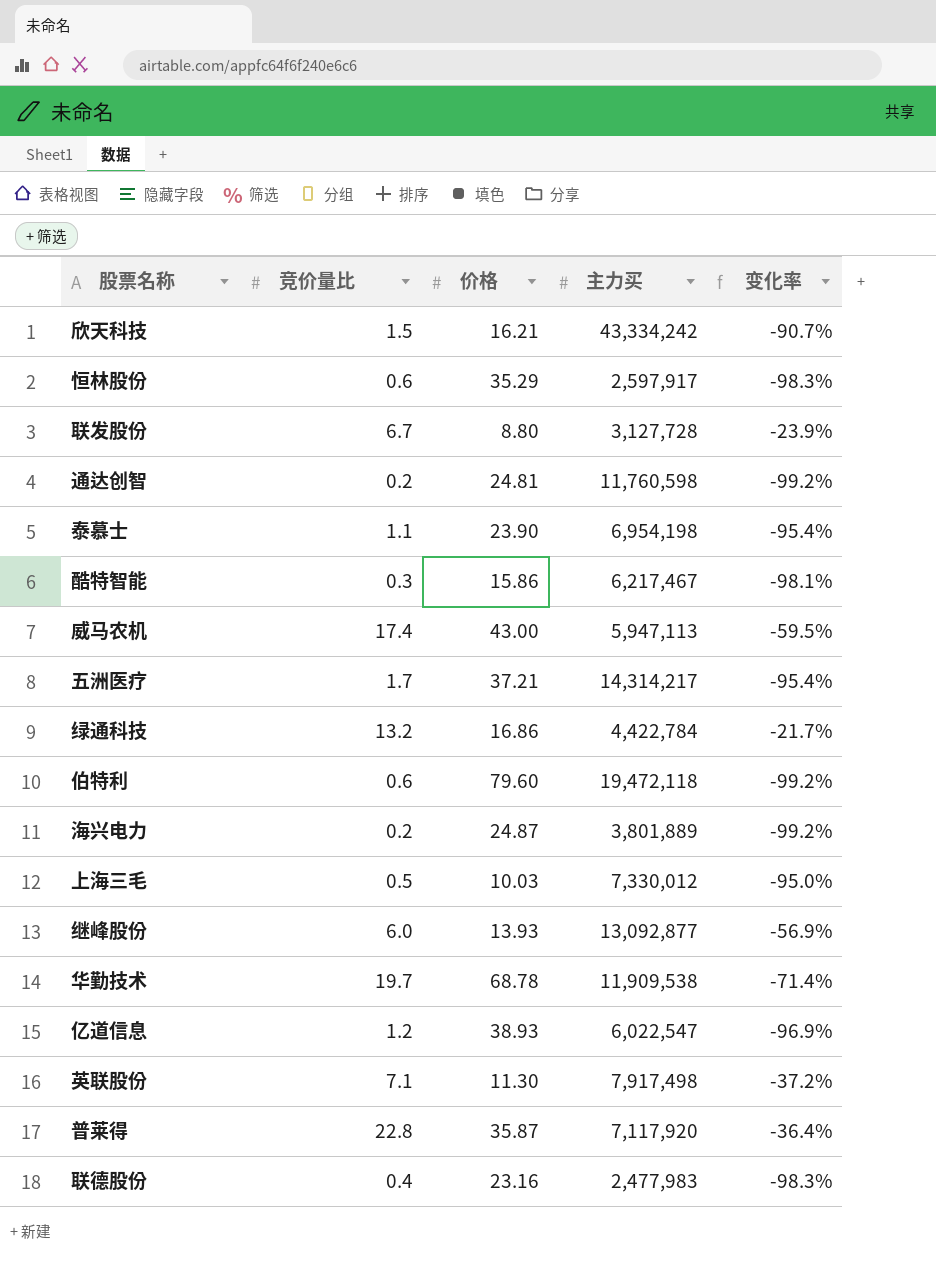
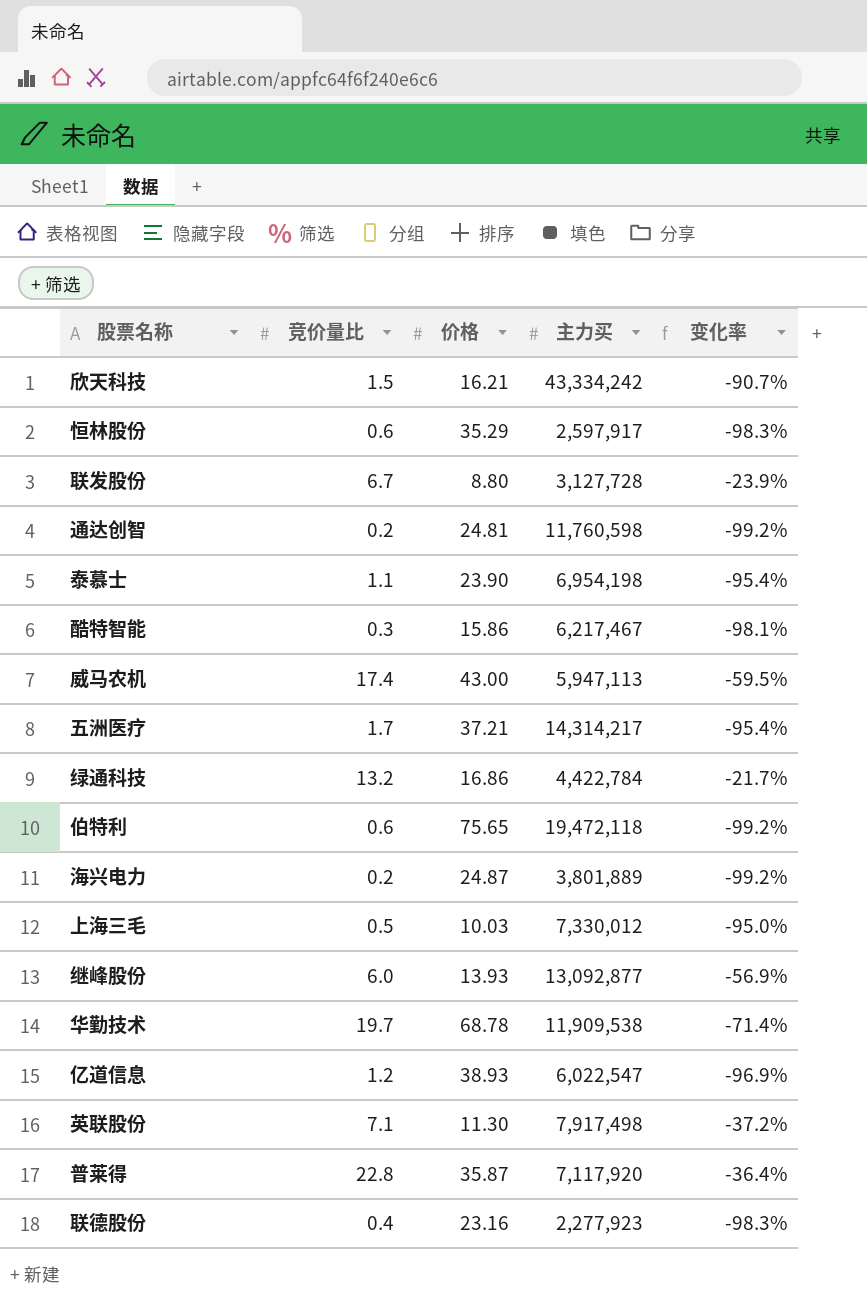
伯特利 | 价格: 79.60 -> 75.65
联德股份 | 主力买: 2,477,983 -> 2,277,923

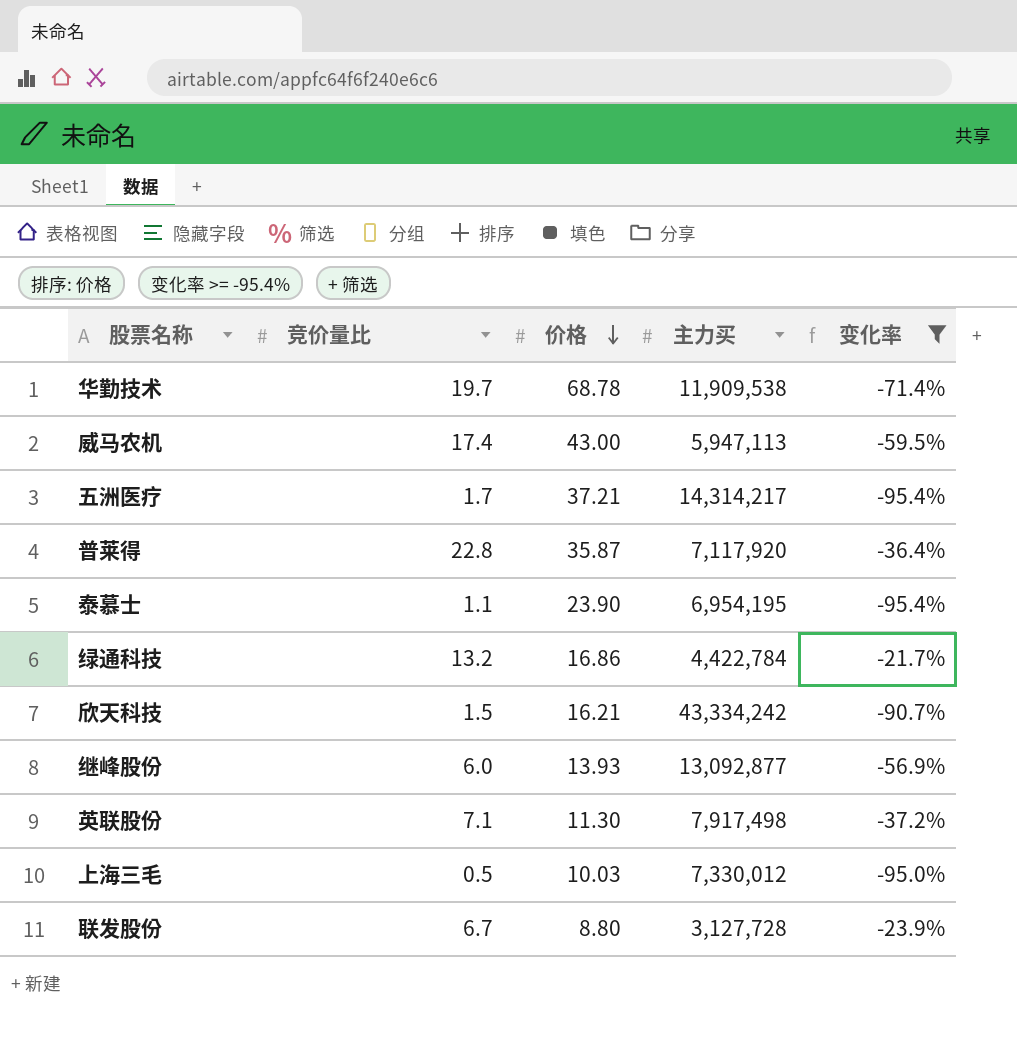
filter: none -> 变化率 >= -95.4%
row order: none -> 价格 descending
泰慕士 | 主力买: 6,954,198 -> 6,954,195

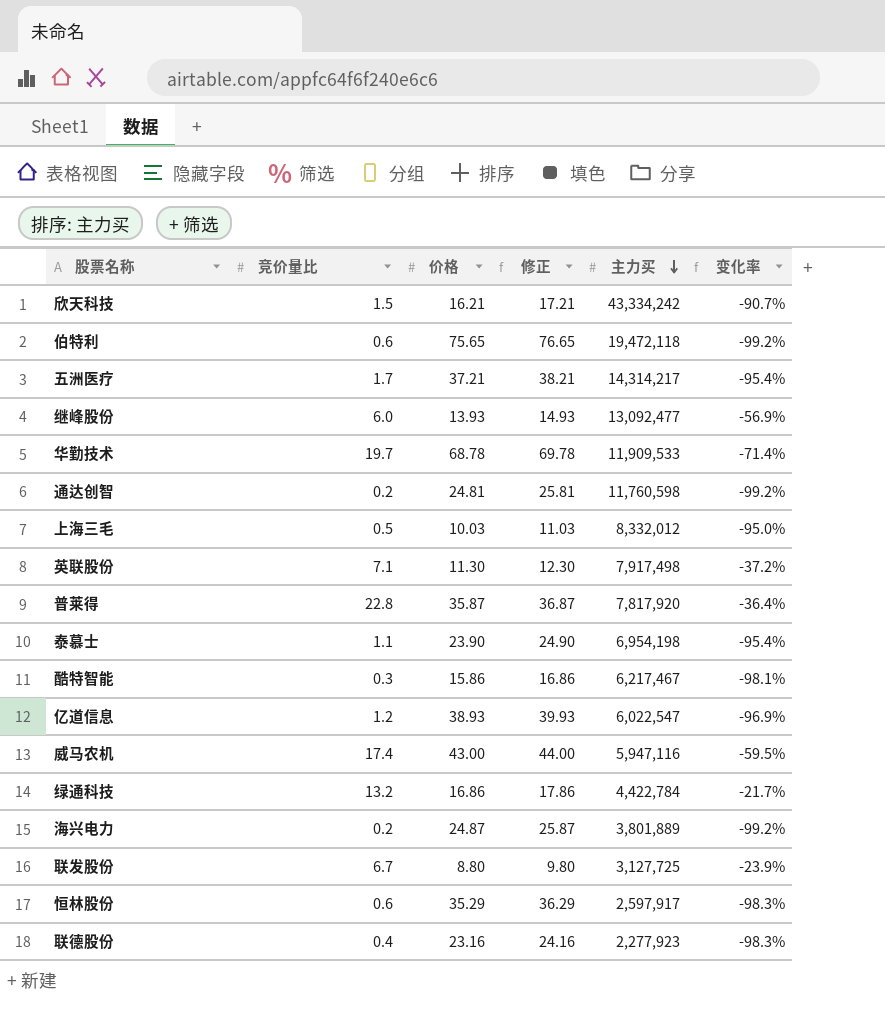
filter: 变化率 >= -95.4% -> none
row order: 价格 descending -> 主力买 descending
column 修正 | formula: none -> [价格] + 1
继峰股份 | 主力买: 13,092,877 -> 13,092,477
华勤技术 | 主力买: 11,909,538 -> 11,909,533
上海三毛 | 主力买: 7,330,012 -> 8,332,012
普莱得 | 主力买: 7,117,920 -> 7,817,920
泰慕士 | 主力买: 6,954,195 -> 6,954,198
威马农机 | 主力买: 5,947,113 -> 5,947,116
联发股份 | 主力买: 3,127,728 -> 3,127,725

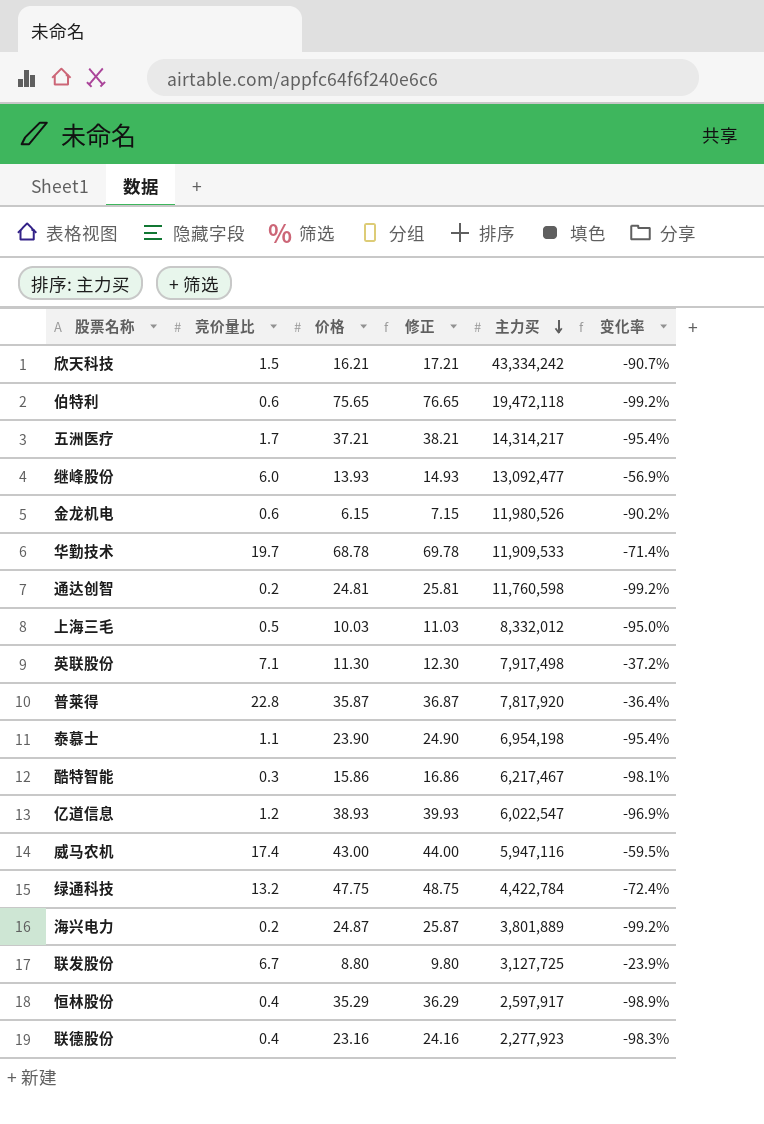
row 金龙机电: none -> 0.6 | 6.15 | 7.15 | 11,980,526 | -90.2%
绿通科技 | 价格: 16.86 -> 47.75
绿通科技 | 修正: 17.86 -> 48.75
绿通科技 | 变化率: -21.7% -> -72.4%
恒林股份 | 竞价量比: 0.6 -> 0.4
恒林股份 | 变化率: -98.3% -> -98.9%

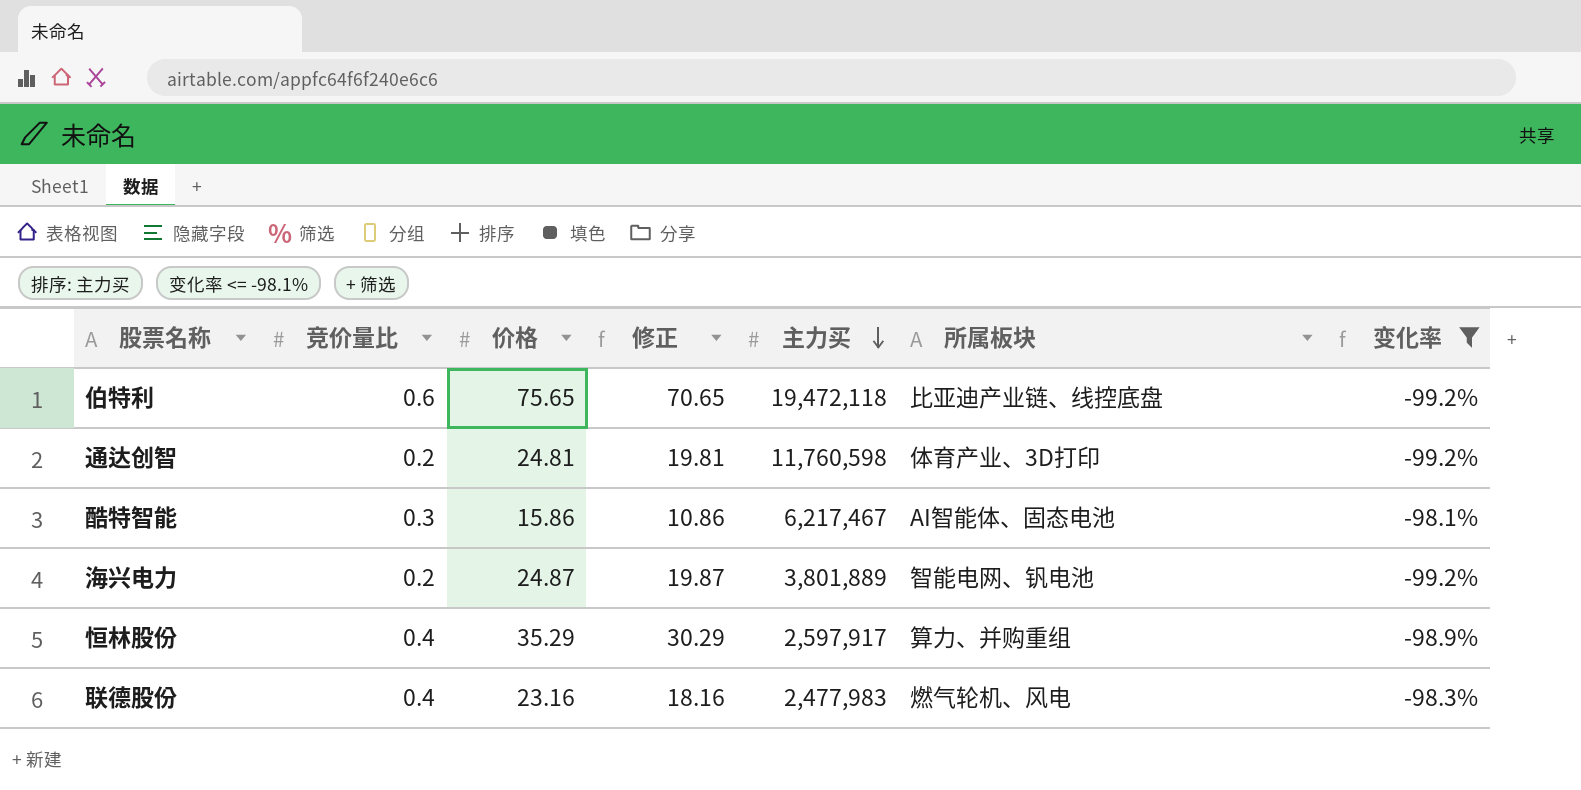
filter: none -> 变化率 <= -98.1%
column 修正 | formula: [价格] + 1 -> [价格] - 5
column 所属板块 | position: none -> 6
联德股份 | 主力买: 2,277,923 -> 2,477,983

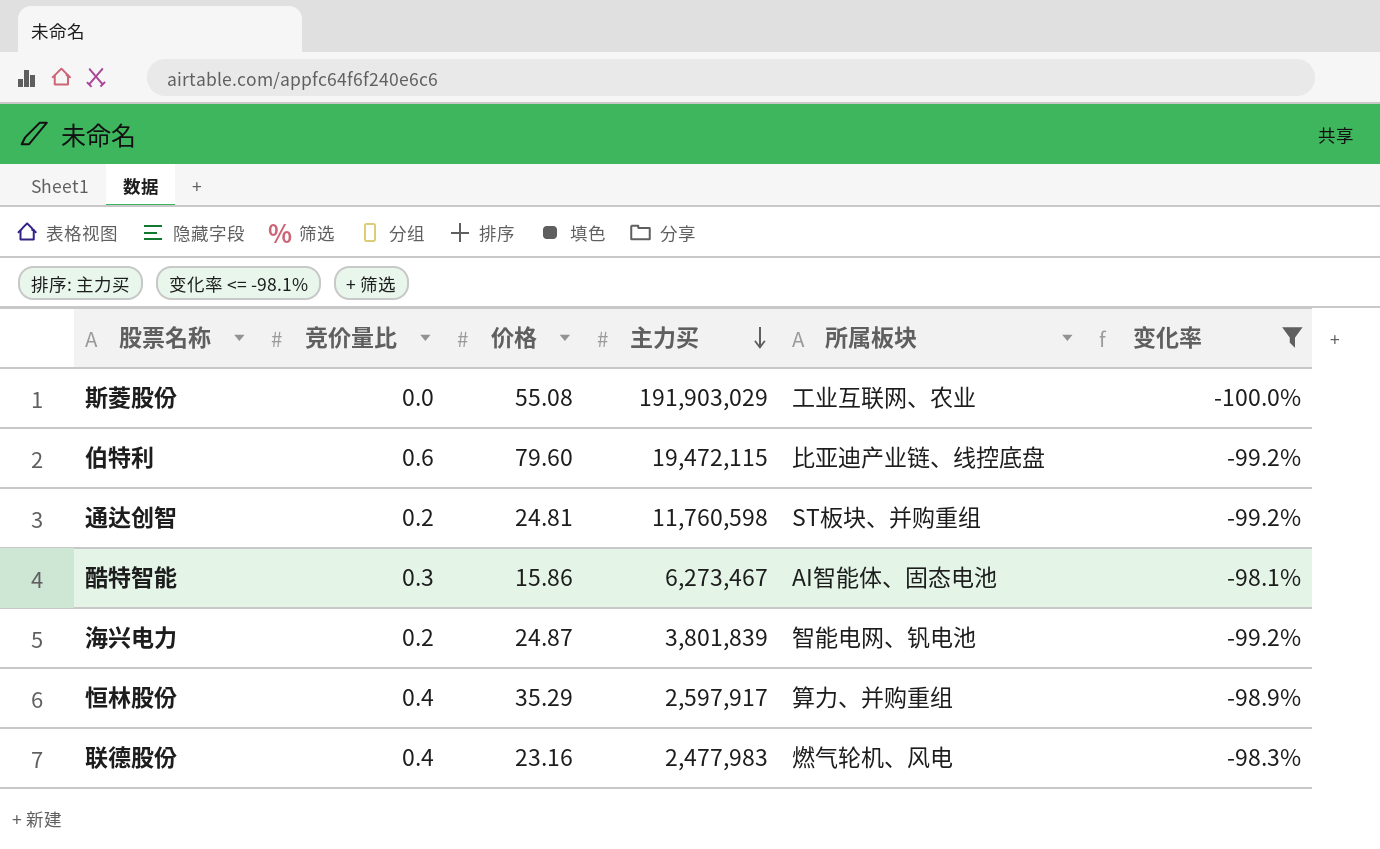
column 修正 | formula: [价格] - 5 -> none
row 斯菱股份: none -> 0.0 | 55.08 | 191,903,029 | 工业互联网、农业 | -100.0%
伯特利 | 价格: 75.65 -> 79.60
伯特利 | 主力买: 19,472,118 -> 19,472,115
通达创智 | 所属板块: 体育产业、3D打印 -> ST板块、并购重组
酷特智能 | 主力买: 6,217,467 -> 6,273,467
海兴电力 | 主力买: 3,801,889 -> 3,801,839

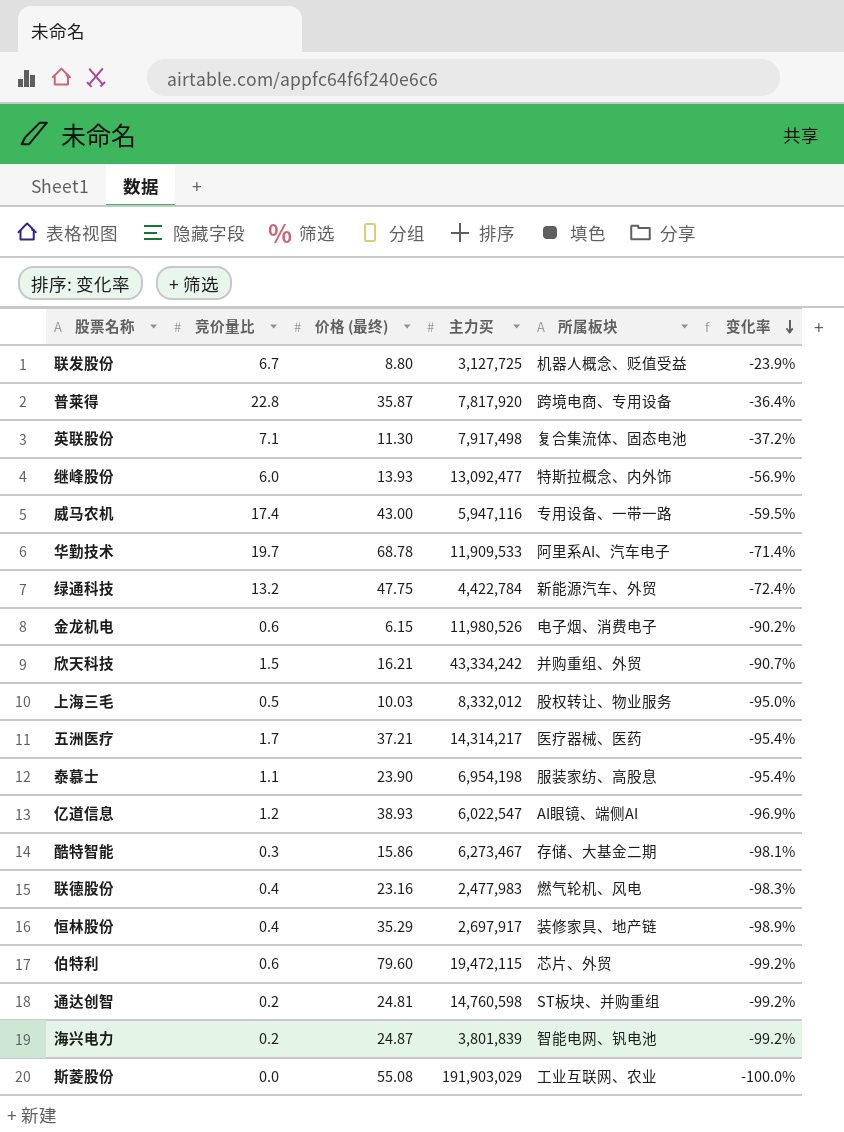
filter: 变化率 <= -98.1% -> none
row order: 主力买 descending -> 变化率 descending
column name: 价格 -> 价格 (最终)
酷特智能 | 所属板块: AI智能体、固态电池 -> 存储、大基金二期
恒林股份 | 主力买: 2,597,917 -> 2,697,917
恒林股份 | 所属板块: 算力、并购重组 -> 装修家具、地产链
伯特利 | 所属板块: 比亚迪产业链、线控底盘 -> 芯片、外贸
通达创智 | 主力买: 11,760,598 -> 14,760,598

